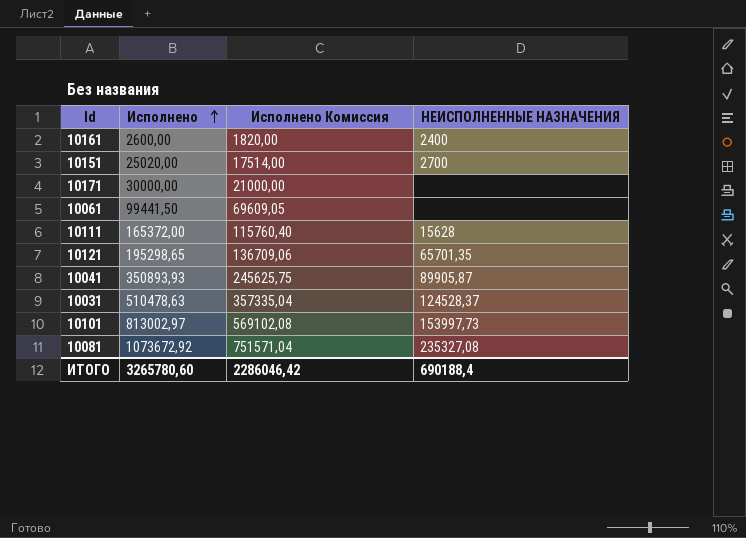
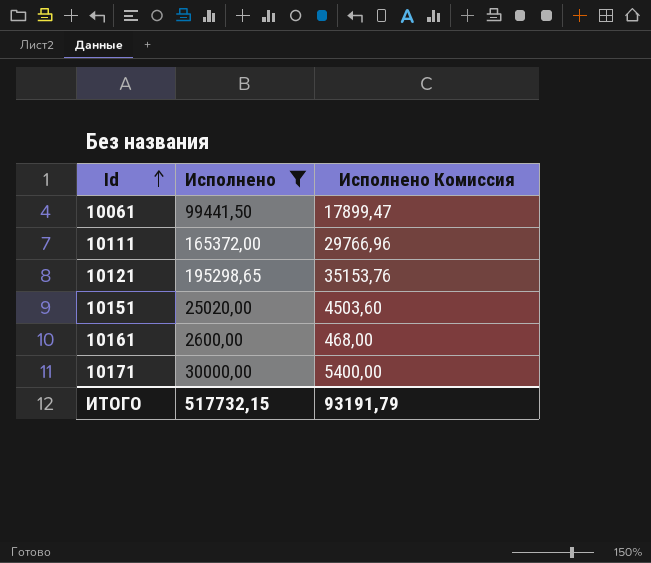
filter: none -> Исполнено <= 195298,65
row order: Исполнено ascending -> Id ascending
column НЕИСПОЛНЕННЫЕ НАЗНАЧЕНИЯ | position: 4 -> none
column Исполнено Комиссия | formula: [Исполнено] * 0,7 -> [Исполнено] * 0,18
ИТОГО | Исполнено: 3265780,60 -> 517732,15
ИТОГО | Исполнено Комиссия: 2286046,42 -> 93191,79

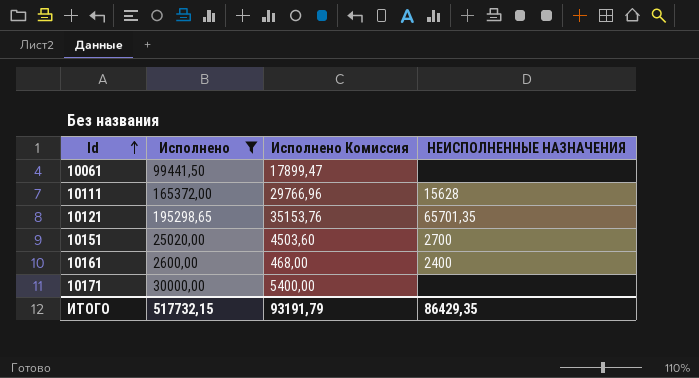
column НЕИСПОЛНЕННЫЕ НАЗНАЧЕНИЯ | position: none -> 4

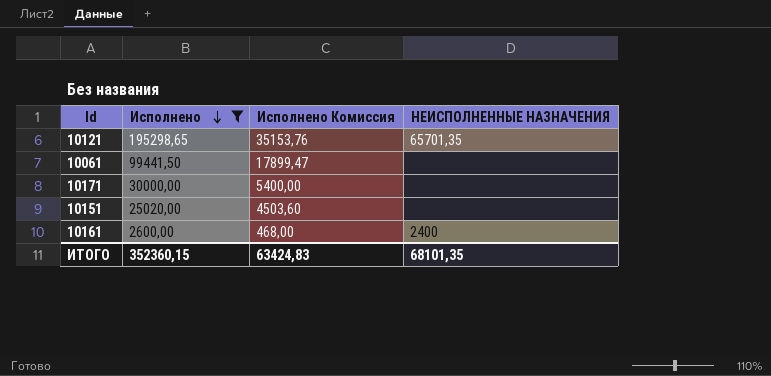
row order: Id ascending -> Исполнено descending
row 10111: 165372,00 | 29766,96 | 15628 -> none
10151 | НЕИСПОЛНЕННЫЕ НАЗНАЧЕНИЯ: 2700 -> none
ИТОГО | Исполнено: 517732,15 -> 352360,15
ИТОГО | Исполнено Комиссия: 93191,79 -> 63424,83
ИТОГО | НЕИСПОЛНЕННЫЕ НАЗНАЧЕНИЯ: 86429,35 -> 68101,35

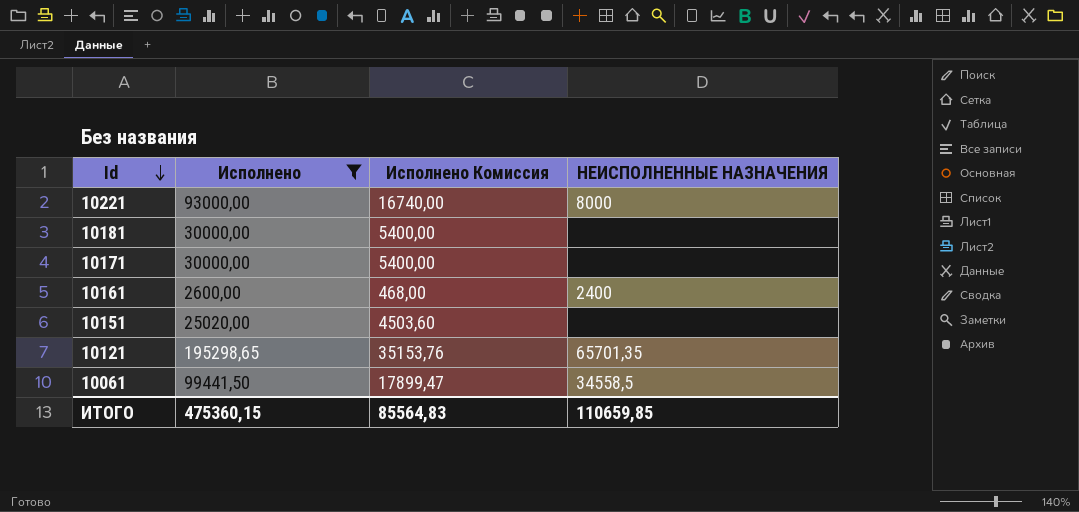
row order: Исполнено descending -> Id descending
row 10221: none -> 93000,00 | 16740,00 | 8000
row 10181: none -> 30000,00 | 5400,00 | none
10061 | НЕИСПОЛНЕННЫЕ НАЗНАЧЕНИЯ: none -> 34558,5
ИТОГО | Исполнено: 352360,15 -> 475360,15
ИТОГО | Исполнено Комиссия: 63424,83 -> 85564,83
ИТОГО | НЕИСПОЛНЕННЫЕ НАЗНАЧЕНИЯ: 68101,35 -> 110659,85

